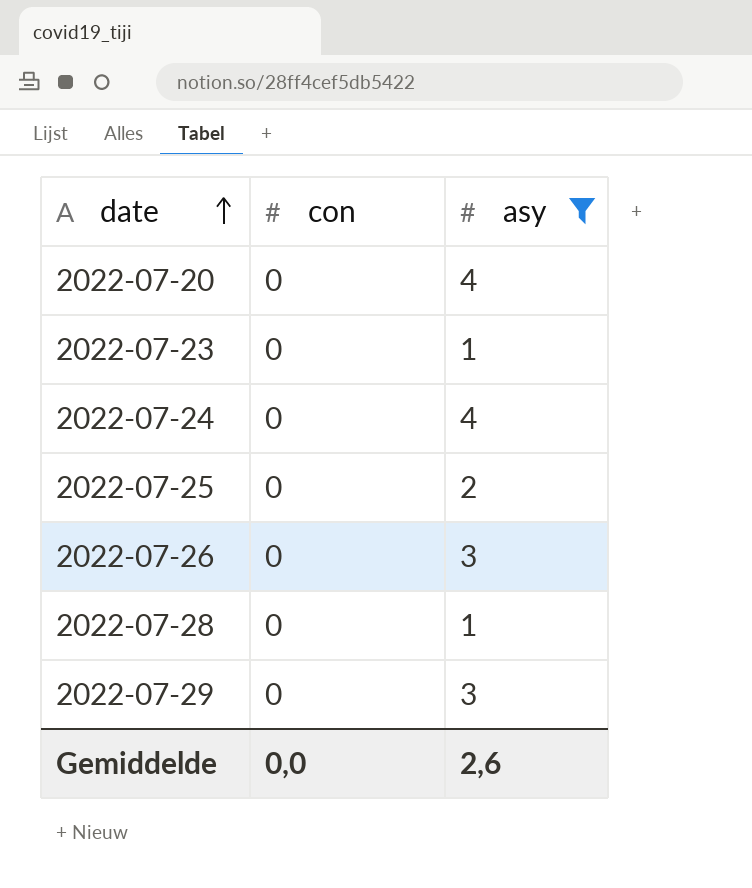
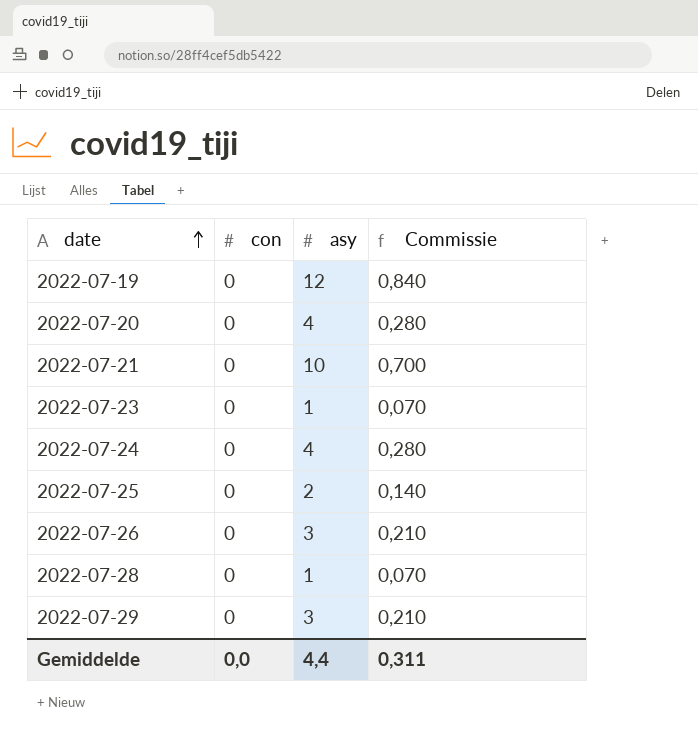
filter: asy <= 4 -> none
column Commissie | formula: none -> [asy] * 0,07
Gemiddelde | asy: 2,6 -> 4,4

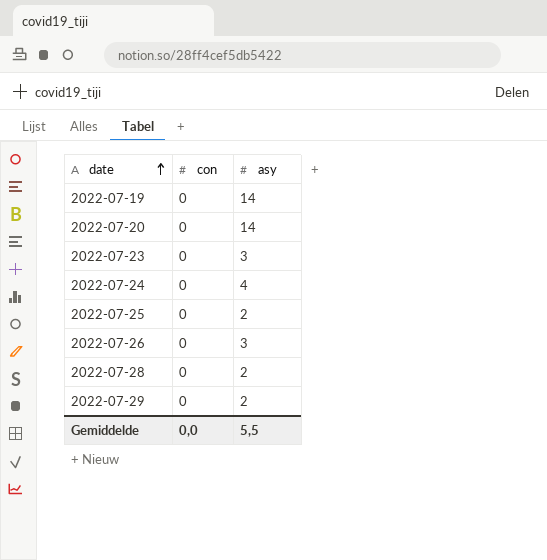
column Commissie | formula: [asy] * 0,07 -> none
row 2022-07-21: 0 | 10 | 0,700 -> none
2022-07-19 | asy: 12 -> 14
2022-07-20 | asy: 4 -> 14
2022-07-23 | asy: 1 -> 3
2022-07-28 | asy: 1 -> 2
2022-07-29 | asy: 3 -> 2
Gemiddelde | asy: 4,4 -> 5,5

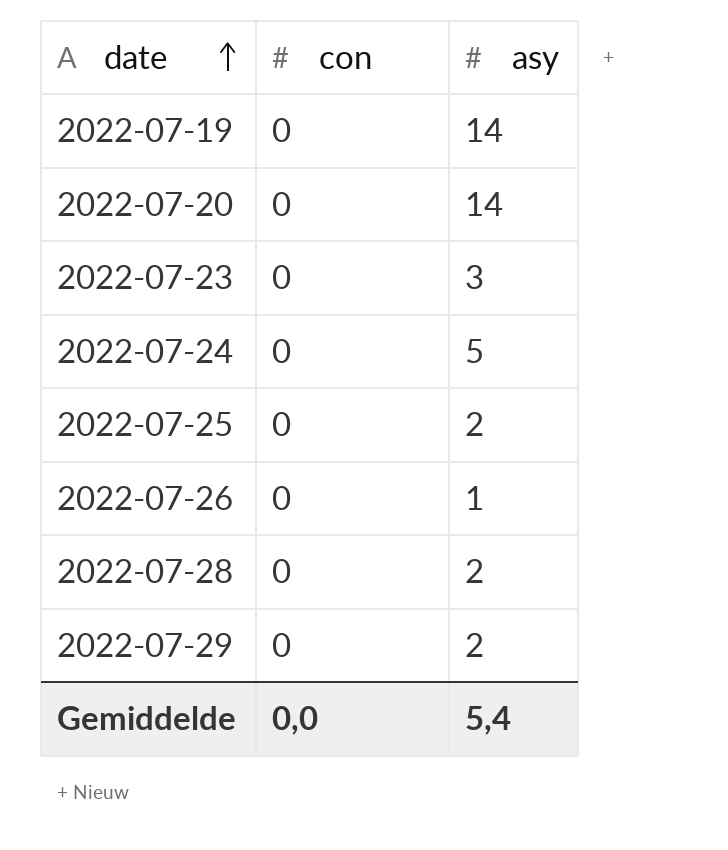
2022-07-24 | asy: 4 -> 5
2022-07-26 | asy: 3 -> 1
Gemiddelde | asy: 5,5 -> 5,4

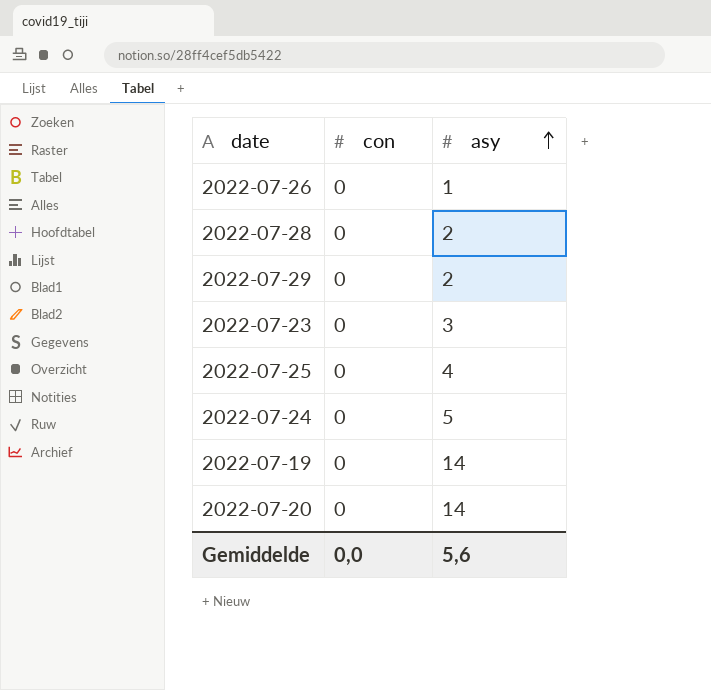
row order: date ascending -> asy ascending
2022-07-25 | asy: 2 -> 4
Gemiddelde | asy: 5,4 -> 5,6

